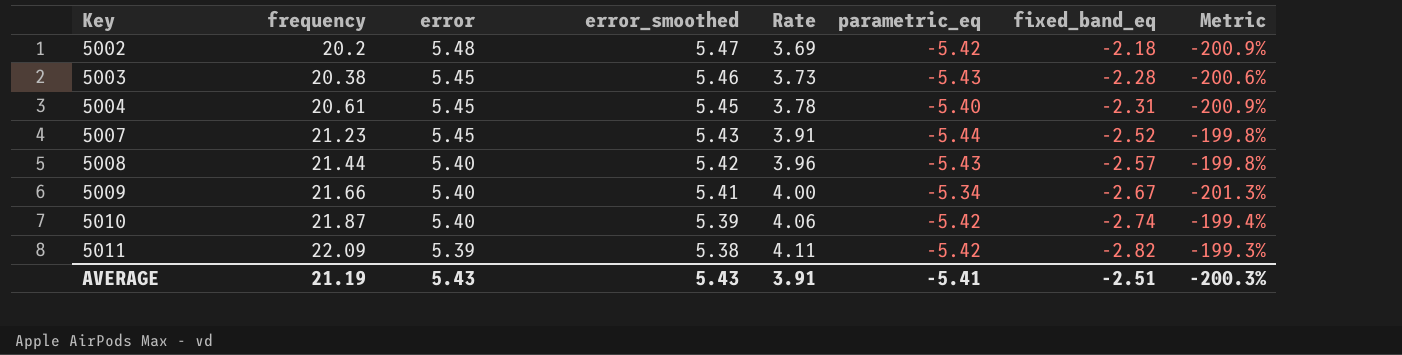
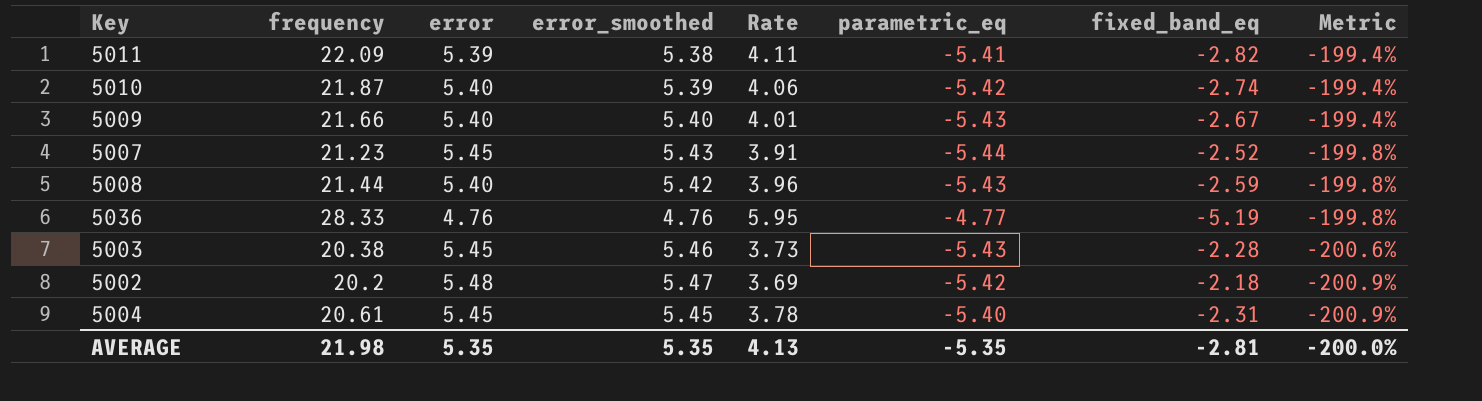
row order: Key ascending -> Metric descending
5011 | parametric_eq: -5.42 -> -5.41
5011 | Metric: -199.3% -> -199.4%
5009 | error_smoothed: 5.41 -> 5.40
5009 | Rate: 4.00 -> 4.01
5009 | parametric_eq: -5.34 -> -5.43
5009 | Metric: -201.3% -> -199.4%
5008 | fixed_band_eq: -2.57 -> -2.59
row 5036: none -> 28.33 | 4.76 | 4.76 | 5.95 | -4.77 | -5.19 | -199.8%
AVERAGE | frequency: 21.19 -> 21.98
AVERAGE | error: 5.43 -> 5.35
AVERAGE | error_smoothed: 5.43 -> 5.35
AVERAGE | Rate: 3.91 -> 4.13
AVERAGE | parametric_eq: -5.41 -> -5.35
AVERAGE | fixed_band_eq: -2.51 -> -2.81
AVERAGE | Metric: -200.3% -> -200.0%

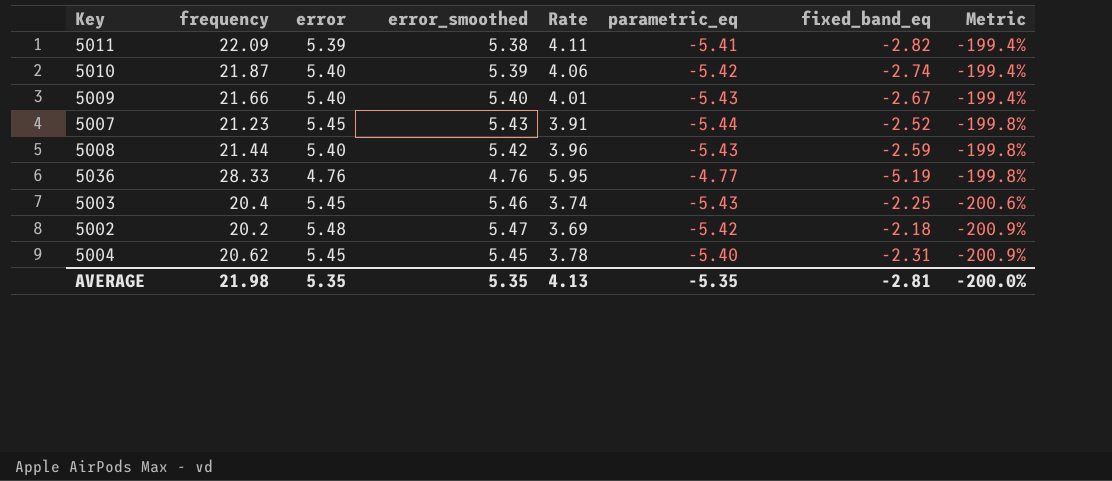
5003 | frequency: 20.38 -> 20.4
5003 | Rate: 3.73 -> 3.74
5003 | fixed_band_eq: -2.28 -> -2.25
5004 | frequency: 20.61 -> 20.62

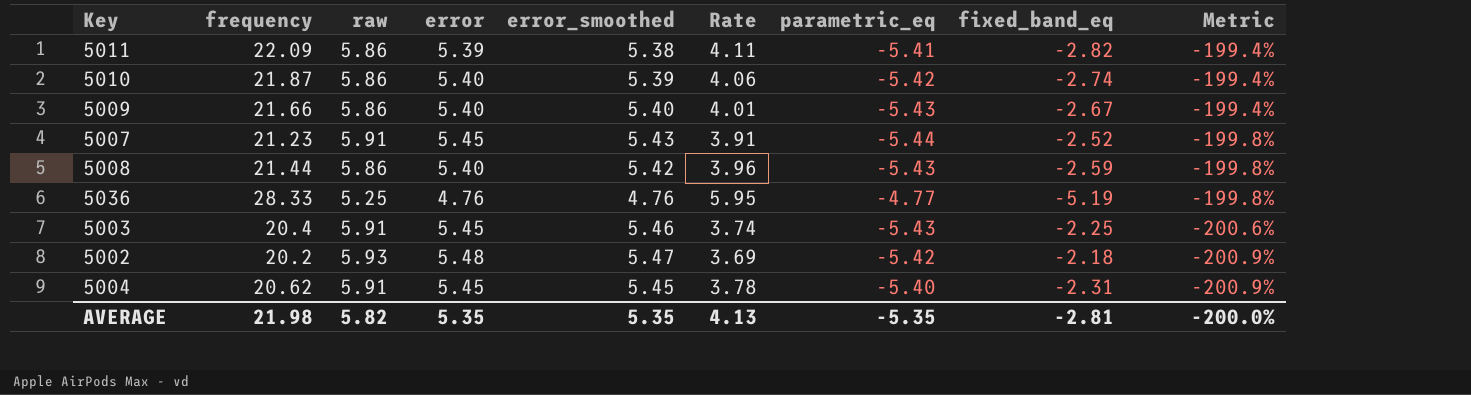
column raw | position: none -> 3

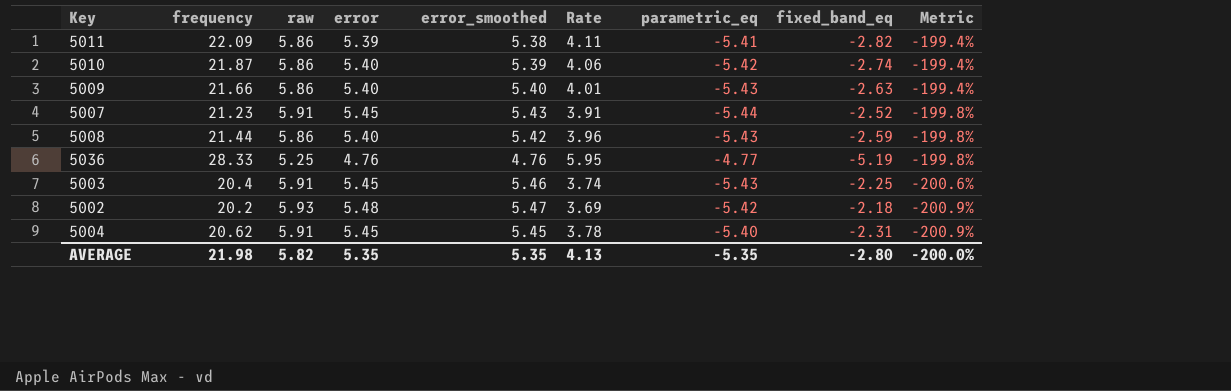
5009 | fixed_band_eq: -2.67 -> -2.63
AVERAGE | fixed_band_eq: -2.81 -> -2.80

